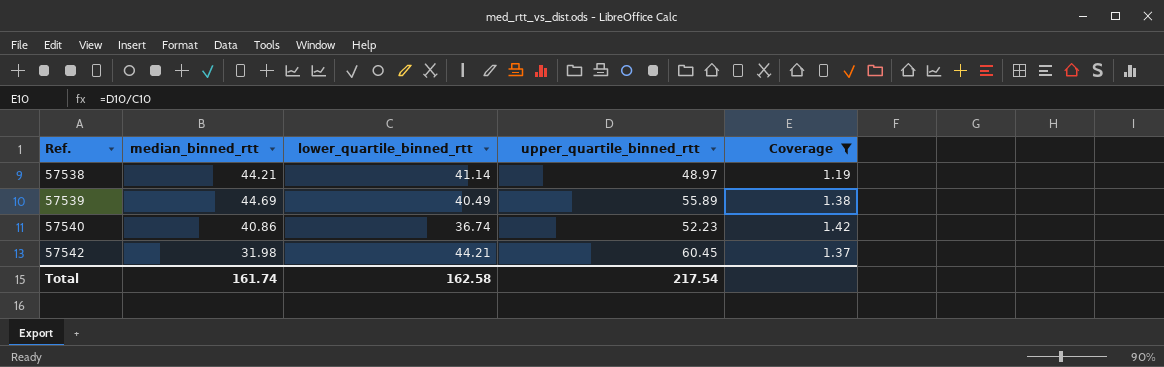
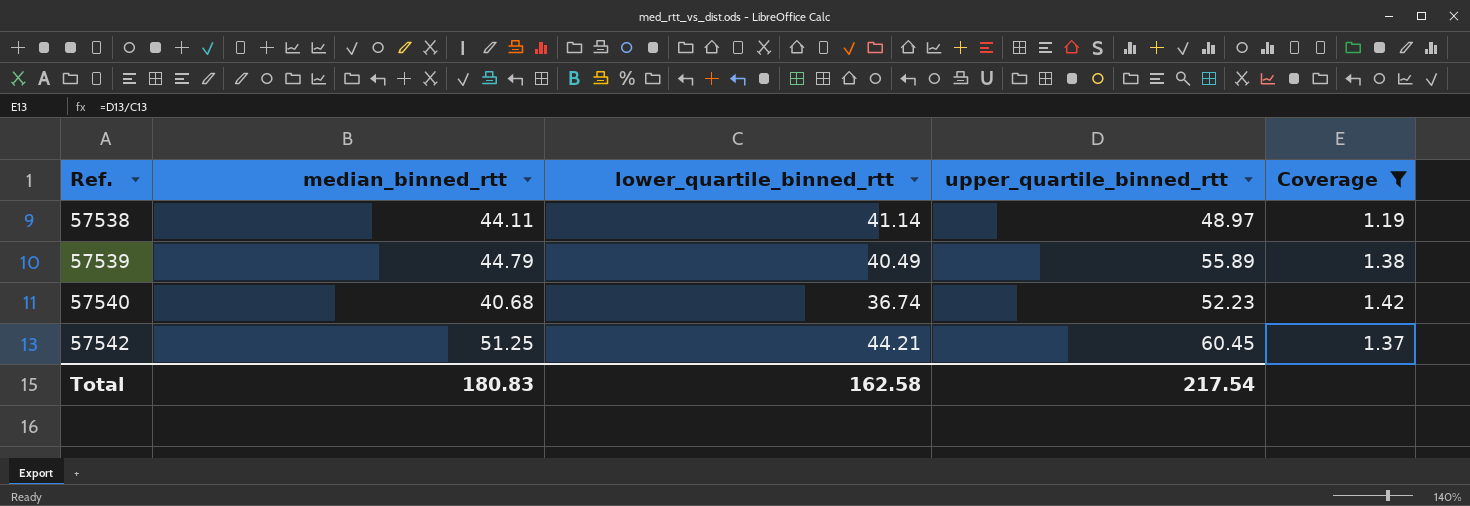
57538 | median_binned_rtt: 44.21 -> 44.11
57539 | median_binned_rtt: 44.69 -> 44.79
57540 | median_binned_rtt: 40.86 -> 40.68
57542 | median_binned_rtt: 31.98 -> 51.25
Total | median_binned_rtt: 161.74 -> 180.83

